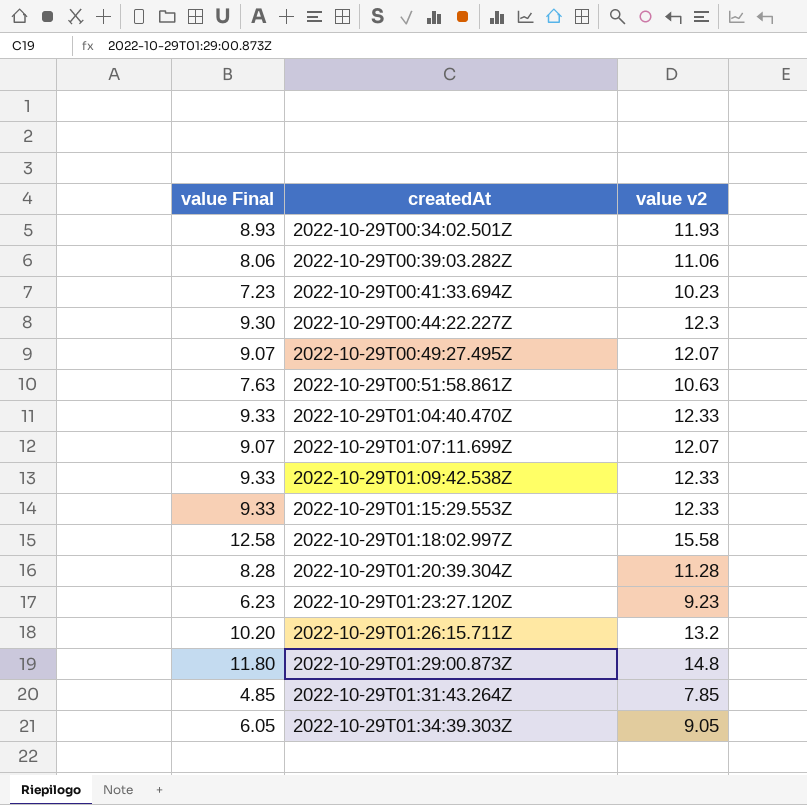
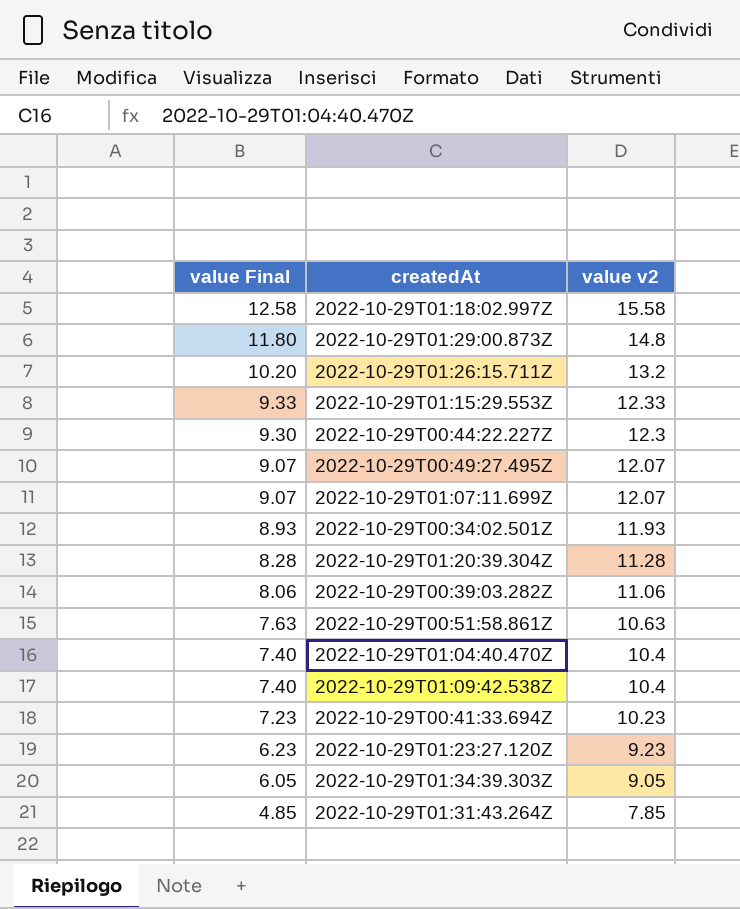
row order: createdAt ascending -> value Final descending
2022-10-29T01:04:40.470Z | value Final: 9.33 -> 7.40
2022-10-29T01:04:40.470Z | value v2: 12.33 -> 10.4
2022-10-29T01:09:42.538Z | value Final: 9.33 -> 7.40
2022-10-29T01:09:42.538Z | value v2: 12.33 -> 10.4

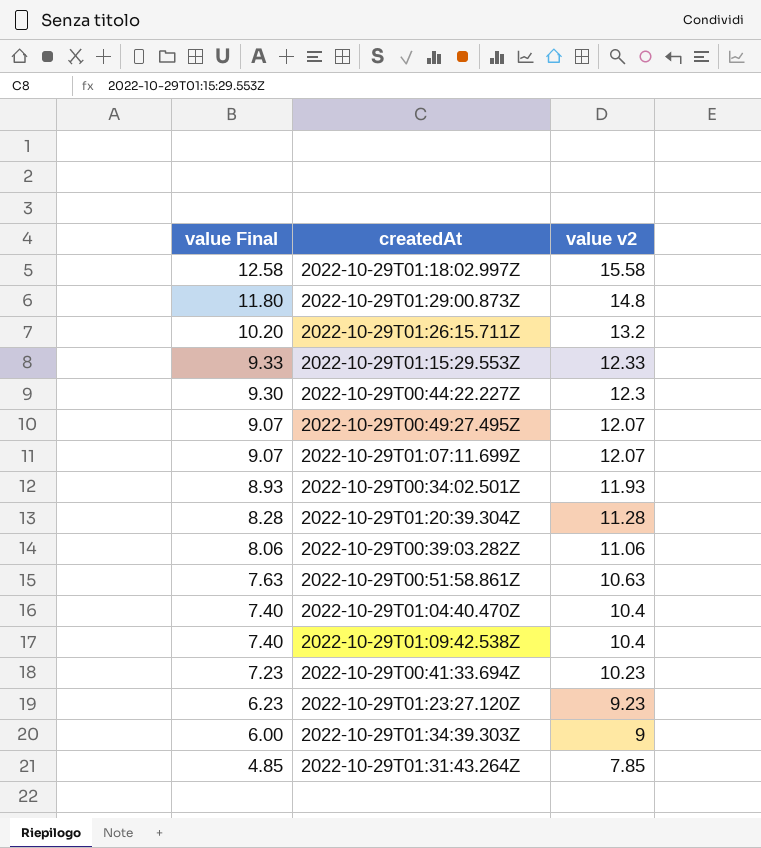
2022-10-29T01:34:39.303Z | value Final: 6.05 -> 6.00
2022-10-29T01:34:39.303Z | value v2: 9.05 -> 9

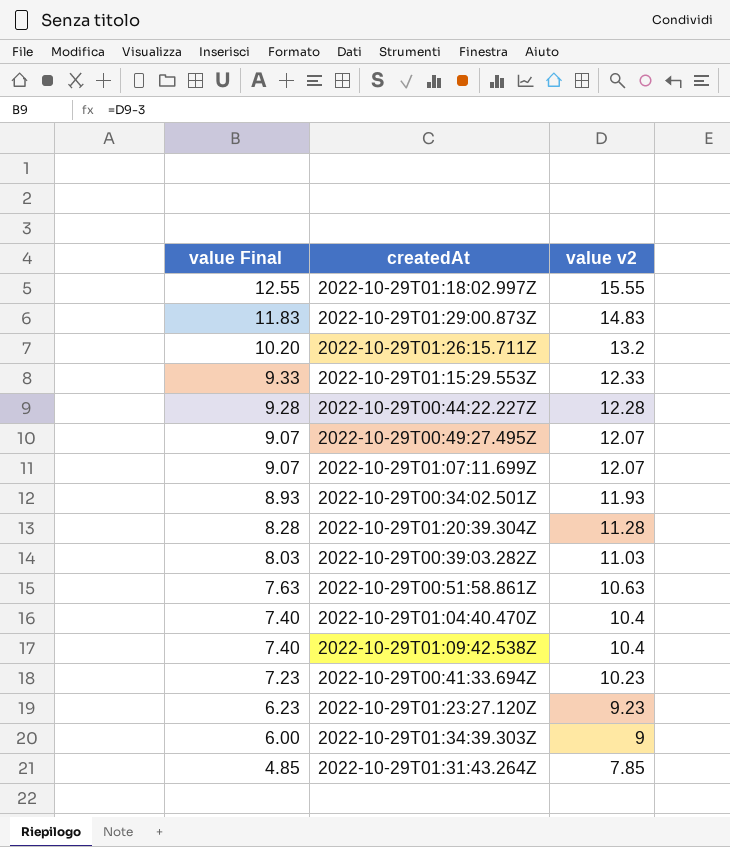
2022-10-29T01:18:02.997Z | value Final: 12.58 -> 12.55
2022-10-29T01:18:02.997Z | value v2: 15.58 -> 15.55
2022-10-29T01:29:00.873Z | value Final: 11.80 -> 11.83
2022-10-29T01:29:00.873Z | value v2: 14.8 -> 14.83
2022-10-29T00:44:22.227Z | value Final: 9.30 -> 9.28
2022-10-29T00:44:22.227Z | value v2: 12.3 -> 12.28
2022-10-29T00:39:03.282Z | value Final: 8.06 -> 8.03
2022-10-29T00:39:03.282Z | value v2: 11.06 -> 11.03

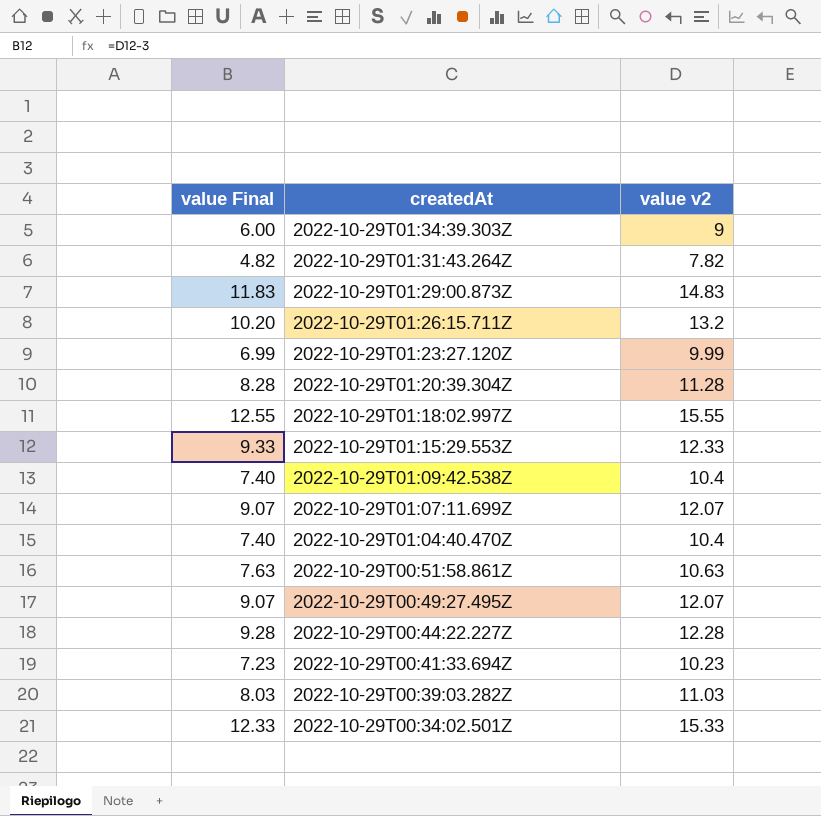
row order: value Final descending -> createdAt descending
2022-10-29T01:31:43.264Z | value Final: 4.85 -> 4.82
2022-10-29T01:31:43.264Z | value v2: 7.85 -> 7.82
2022-10-29T01:23:27.120Z | value Final: 6.23 -> 6.99
2022-10-29T01:23:27.120Z | value v2: 9.23 -> 9.99
2022-10-29T00:34:02.501Z | value Final: 8.93 -> 12.33
2022-10-29T00:34:02.501Z | value v2: 11.93 -> 15.33

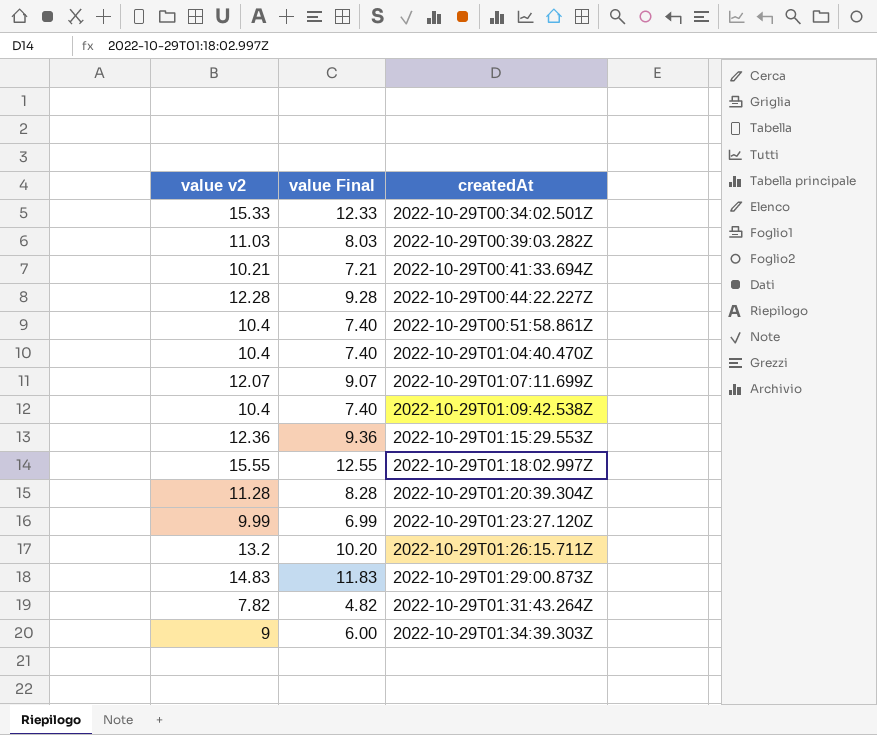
row order: createdAt descending -> createdAt ascending
column value v2 | position: 3 -> 1
row 2022-10-29T00:49:27.495Z: 9.07 | 12.07 -> none
2022-10-29T00:41:33.694Z | value v2: 10.23 -> 10.21
2022-10-29T00:41:33.694Z | value Final: 7.23 -> 7.21
2022-10-29T00:51:58.861Z | value v2: 10.63 -> 10.4
2022-10-29T00:51:58.861Z | value Final: 7.63 -> 7.40
2022-10-29T01:15:29.553Z | value v2: 12.33 -> 12.36
2022-10-29T01:15:29.553Z | value Final: 9.33 -> 9.36

